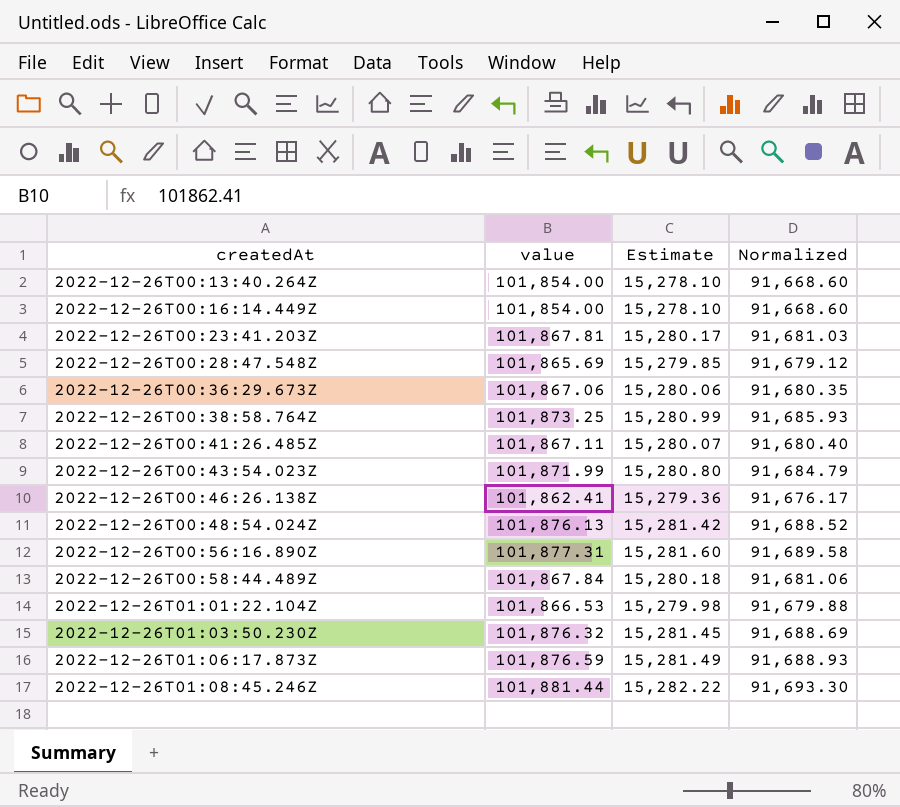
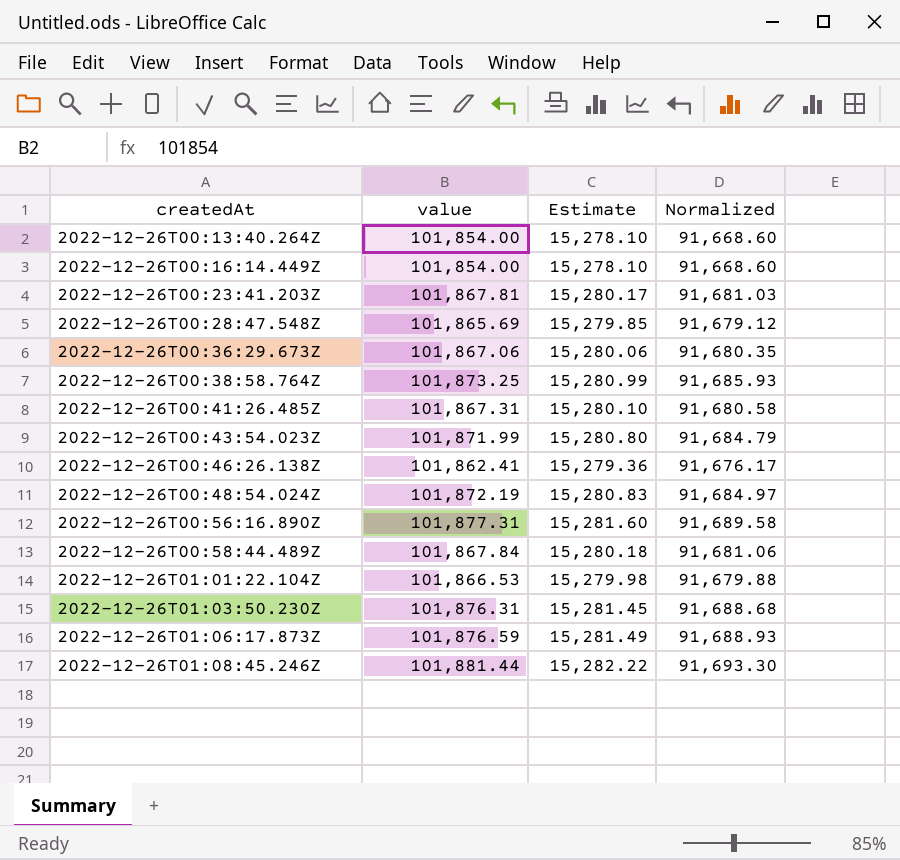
2022-12-26T00:41:26.485Z | value: 101,867.11 -> 101,867.31
2022-12-26T00:41:26.485Z | Estimate: 15,280.07 -> 15,280.10
2022-12-26T00:41:26.485Z | Normalized: 91,680.40 -> 91,680.58
2022-12-26T00:48:54.024Z | value: 101,876.13 -> 101,872.19
2022-12-26T00:48:54.024Z | Estimate: 15,281.42 -> 15,280.83
2022-12-26T00:48:54.024Z | Normalized: 91,688.52 -> 91,684.97
2022-12-26T01:03:50.230Z | value: 101,876.32 -> 101,876.31
2022-12-26T01:03:50.230Z | Normalized: 91,688.69 -> 91,688.68

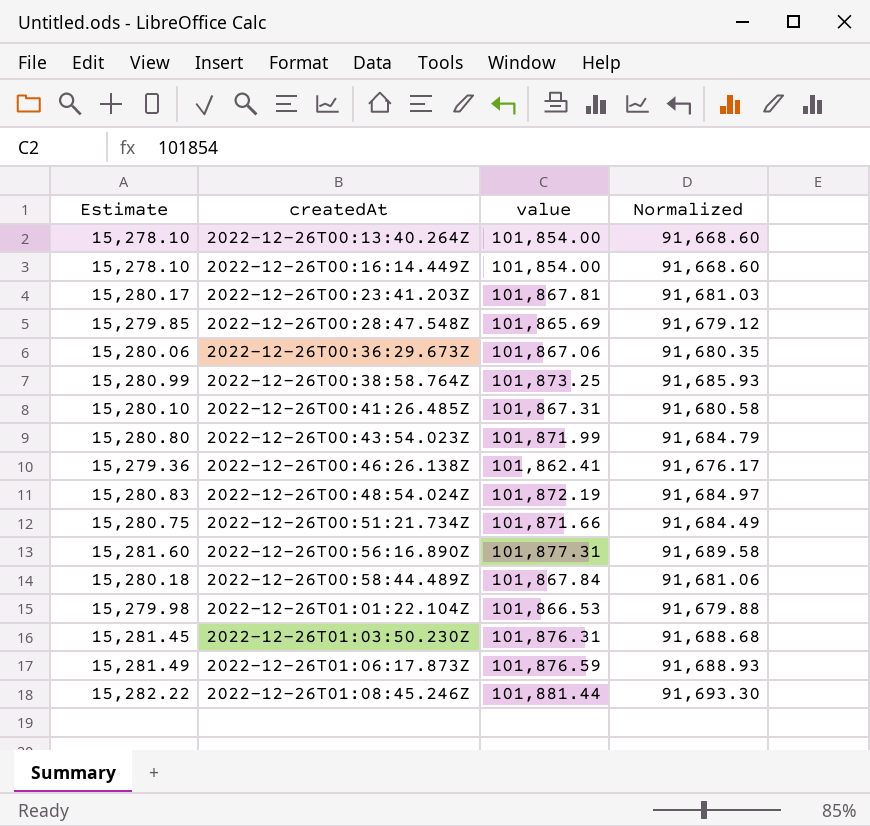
column Estimate | position: 3 -> 1
row 2022-12-26T00:51:21.734Z: none -> 15,280.75 | 101,871.66 | 91,684.49

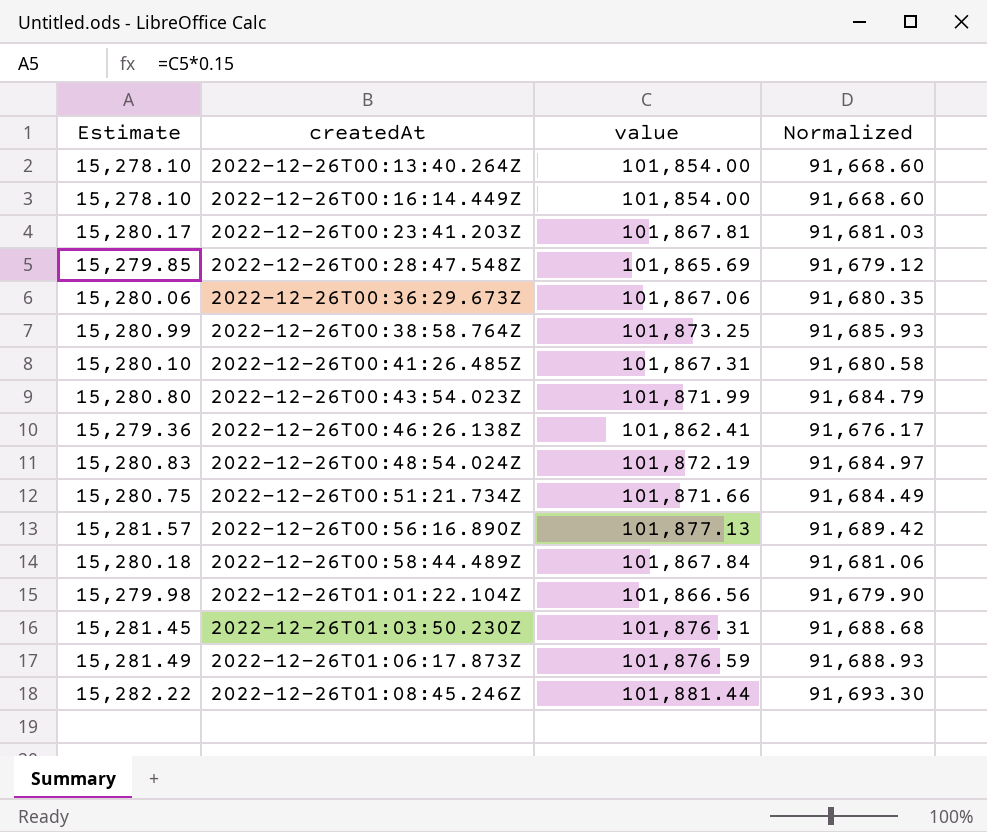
2022-12-26T00:56:16.890Z | Estimate: 15,281.60 -> 15,281.57
2022-12-26T00:56:16.890Z | value: 101,877.31 -> 101,877.13
2022-12-26T00:56:16.890Z | Normalized: 91,689.58 -> 91,689.42
2022-12-26T01:01:22.104Z | value: 101,866.53 -> 101,866.56
2022-12-26T01:01:22.104Z | Normalized: 91,679.88 -> 91,679.90

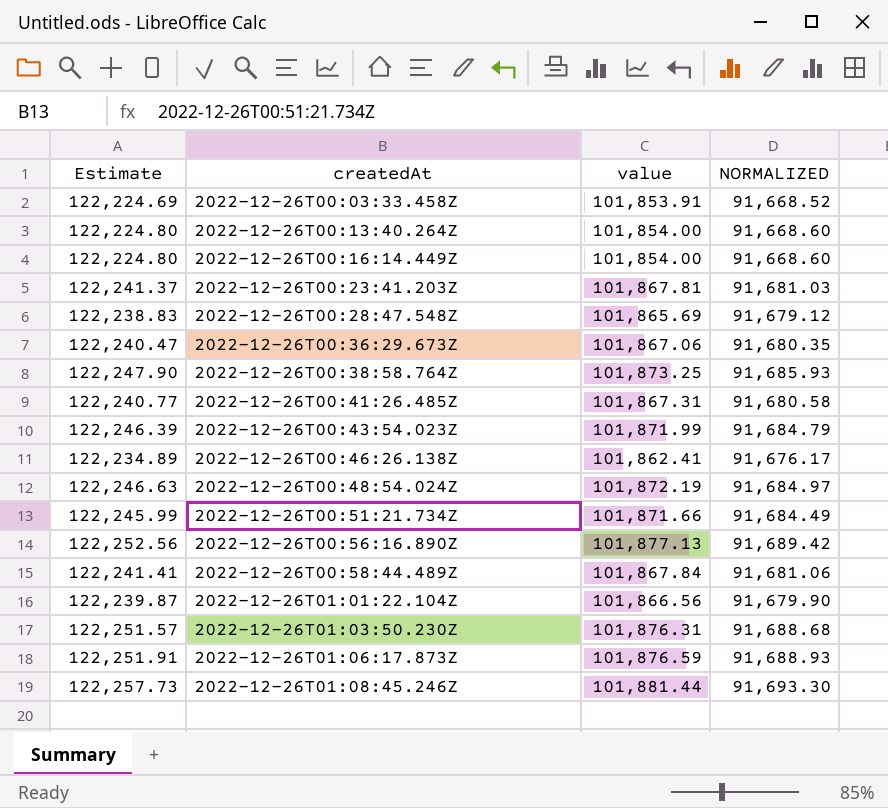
column Estimate | formula: [value] * 0.15 -> [value] * 1.2
column name: Normalized -> NORMALIZED
row 2022-12-26T00:03:33.458Z: none -> 122,224.69 | 101,853.91 | 91,668.52

